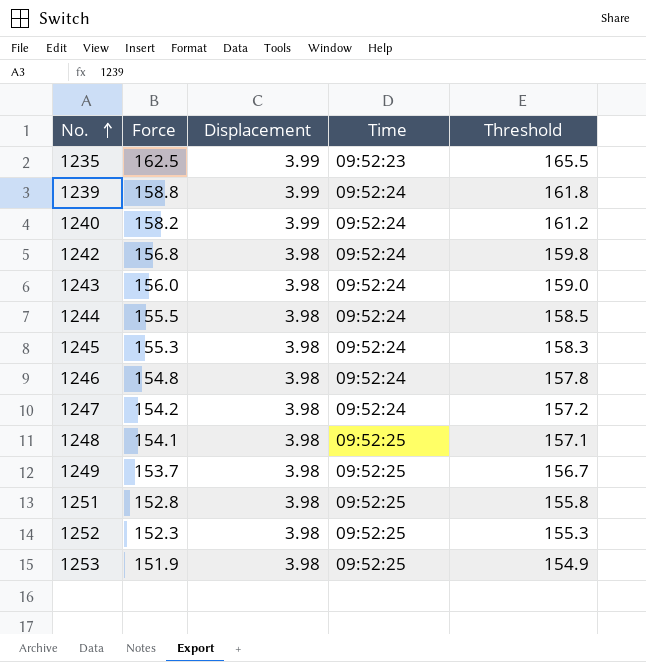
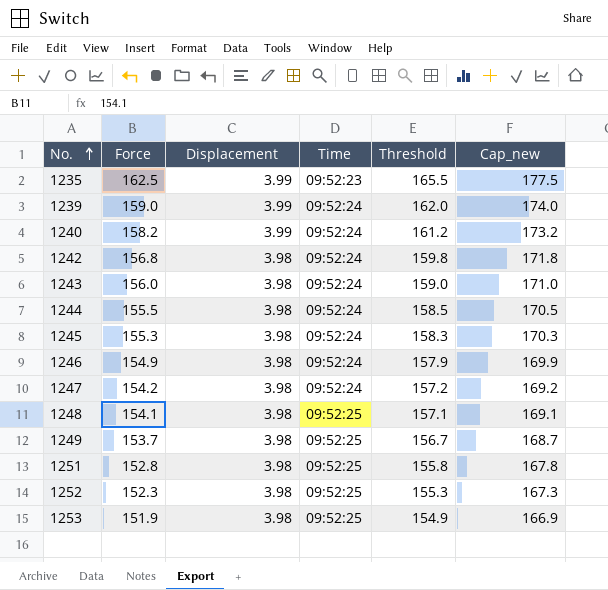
column Cap_new | formula: none -> [Force] + 15
1239 | Force: 158.8 -> 159.0
1239 | Threshold: 161.8 -> 162.0
1246 | Force: 154.8 -> 154.9
1246 | Threshold: 157.8 -> 157.9

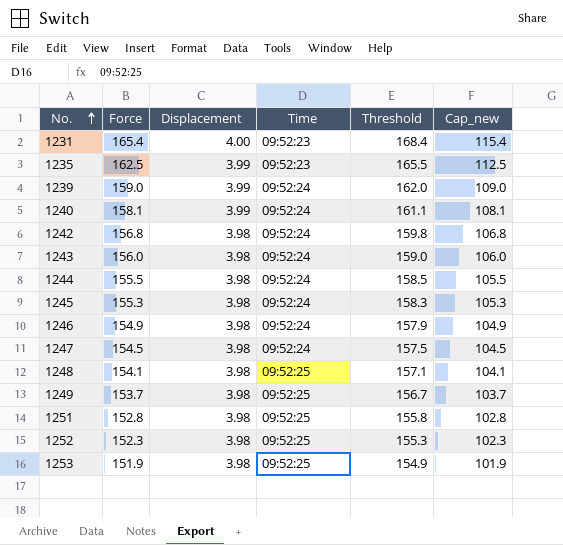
column Cap_new | formula: [Force] + 15 -> [Force] - 50
row 1231: none -> 165.4 | 4.00 | 09:52:23 | 168.4 | 115.4
1240 | Force: 158.2 -> 158.1
1240 | Threshold: 161.2 -> 161.1
1247 | Force: 154.2 -> 154.5
1247 | Threshold: 157.2 -> 157.5

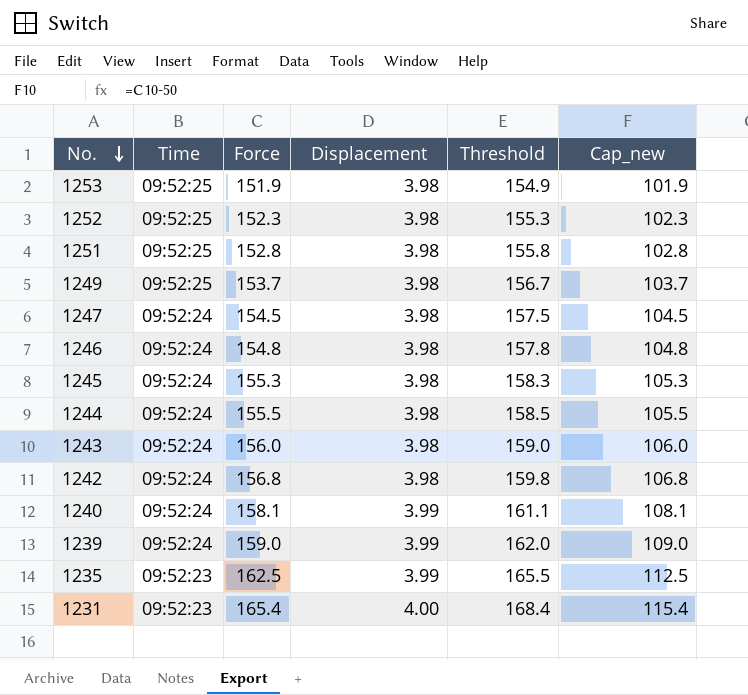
row order: No. ascending -> No. descending
column Time | position: 4 -> 2
row 1248: 154.1 | 3.98 | 09:52:25 | 157.1 | 104.1 -> none
1246 | Force: 154.9 -> 154.8
1246 | Threshold: 157.9 -> 157.8
1246 | Cap_new: 104.9 -> 104.8

